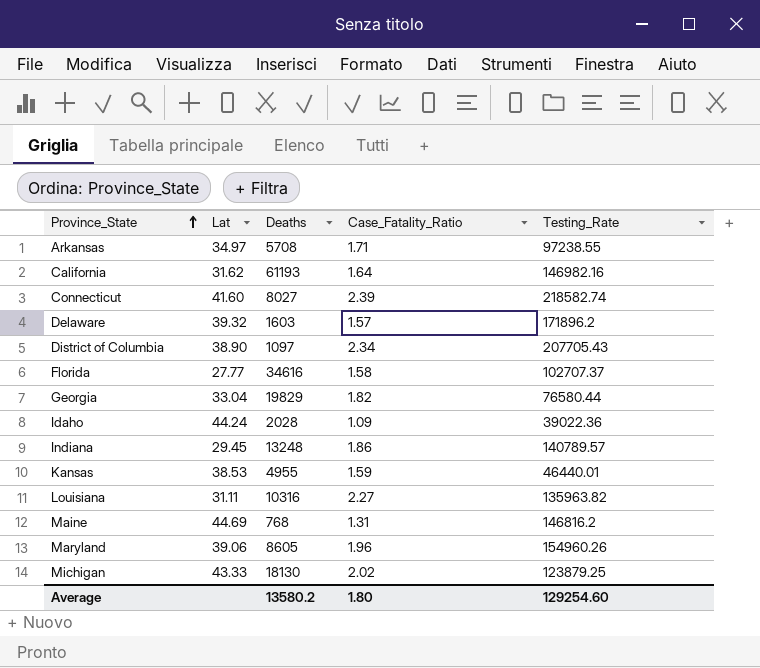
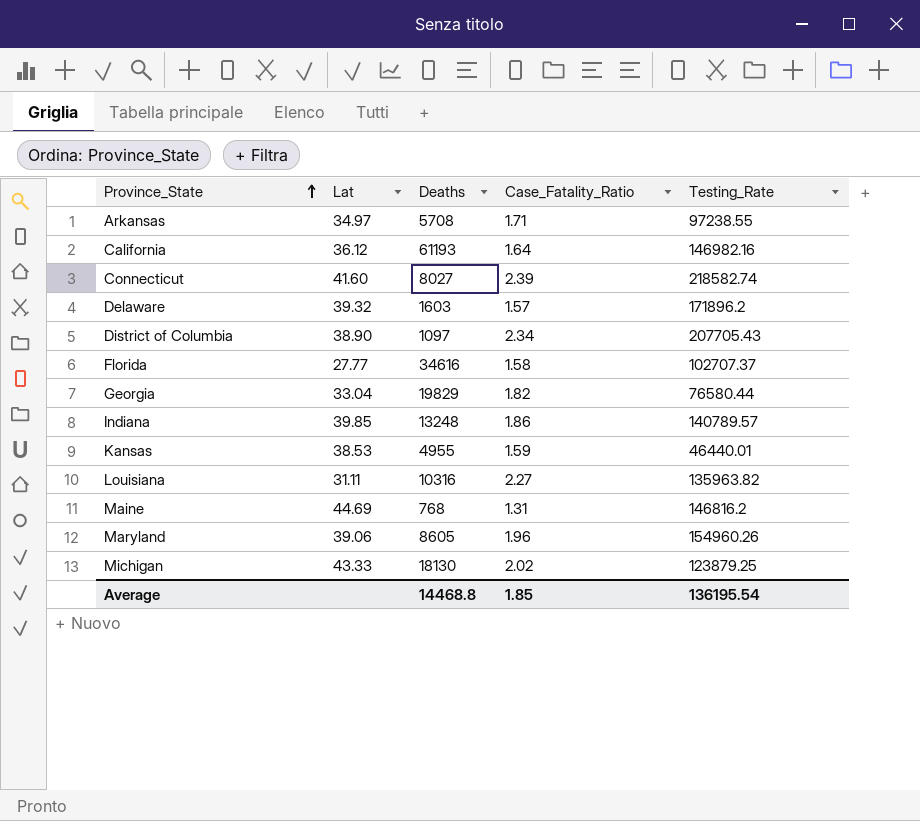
row Idaho: 44.24 | 2028 | 1.09 | 39022.36 -> none
California | Lat: 31.62 -> 36.12
Indiana | Lat: 29.45 -> 39.85
Average | Deaths: 13580.2 -> 14468.8
Average | Case_Fatality_Ratio: 1.80 -> 1.85
Average | Testing_Rate: 129254.60 -> 136195.54

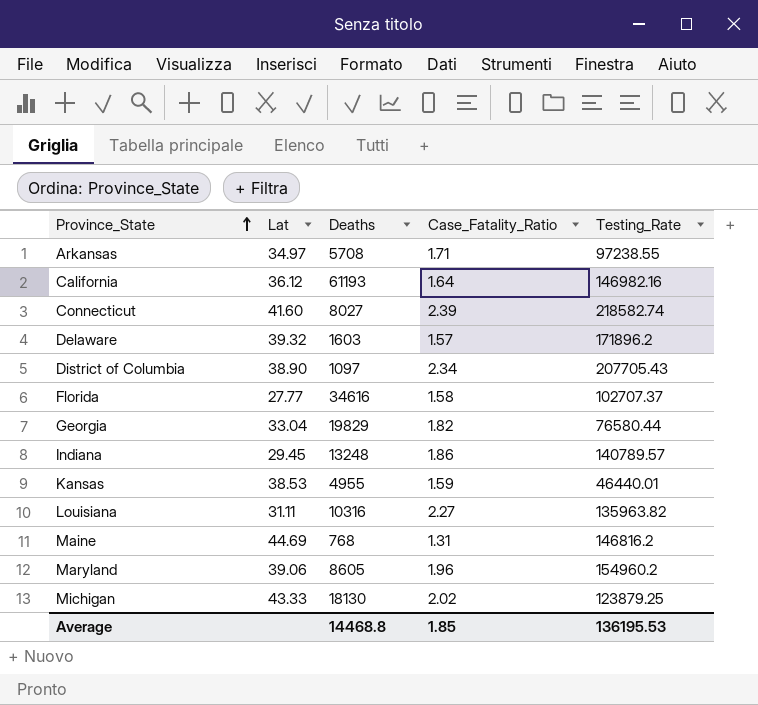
Indiana | Lat: 39.85 -> 29.45
Maryland | Testing_Rate: 154960.26 -> 154960.2
Average | Testing_Rate: 136195.54 -> 136195.53

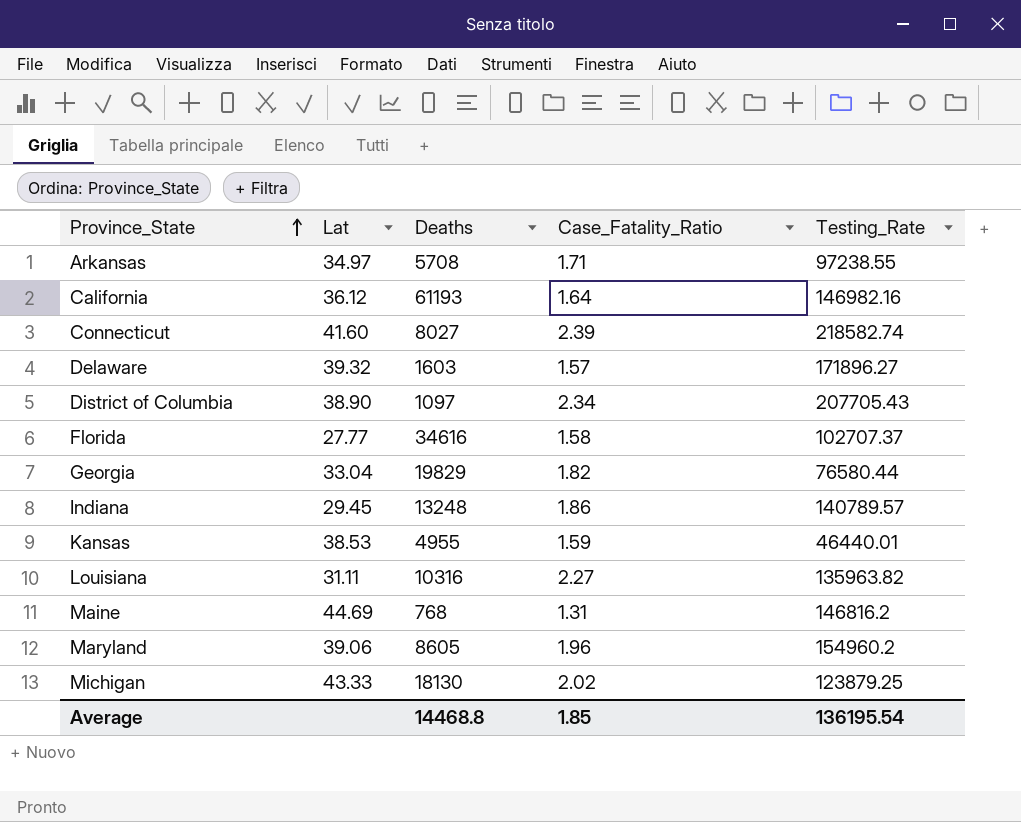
Delaware | Testing_Rate: 171896.2 -> 171896.27
Average | Testing_Rate: 136195.53 -> 136195.54

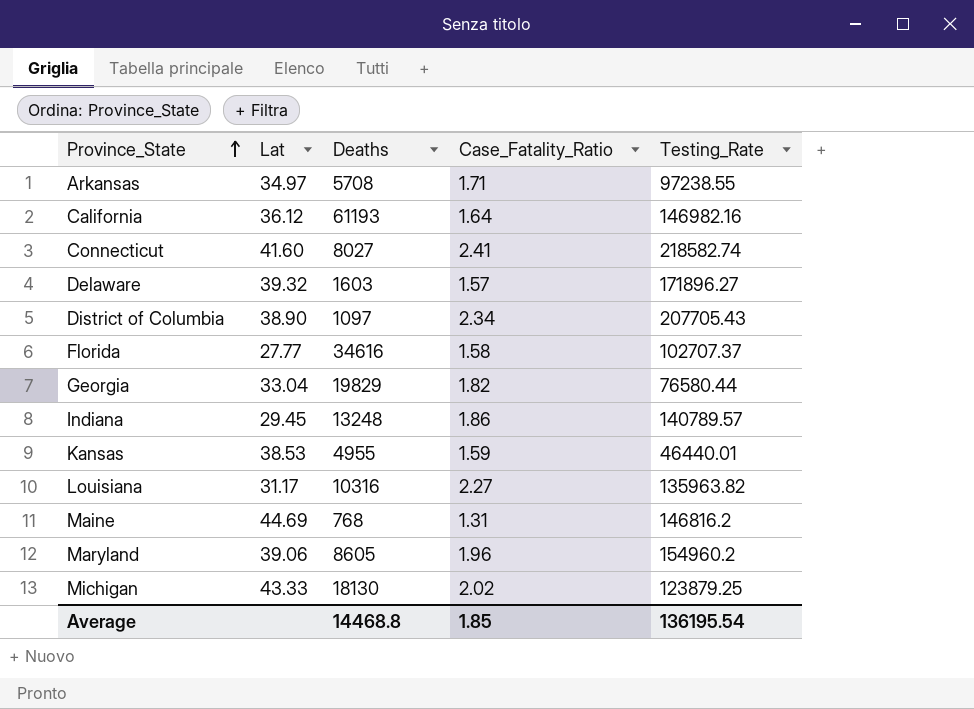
Connecticut | Case_Fatality_Ratio: 2.39 -> 2.41
Louisiana | Lat: 31.11 -> 31.17

